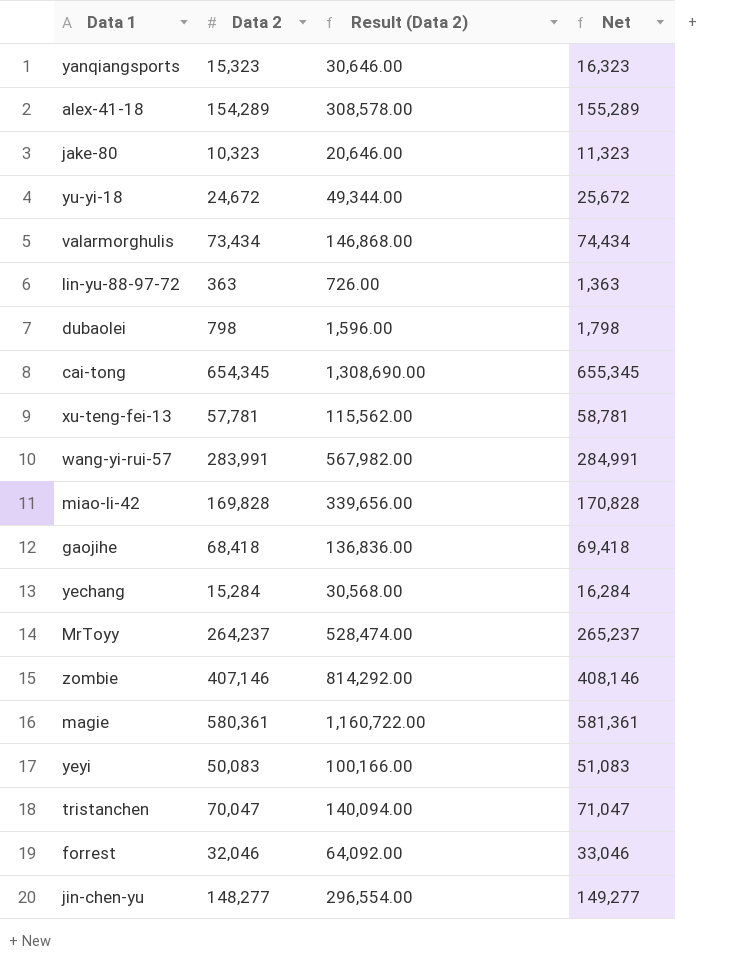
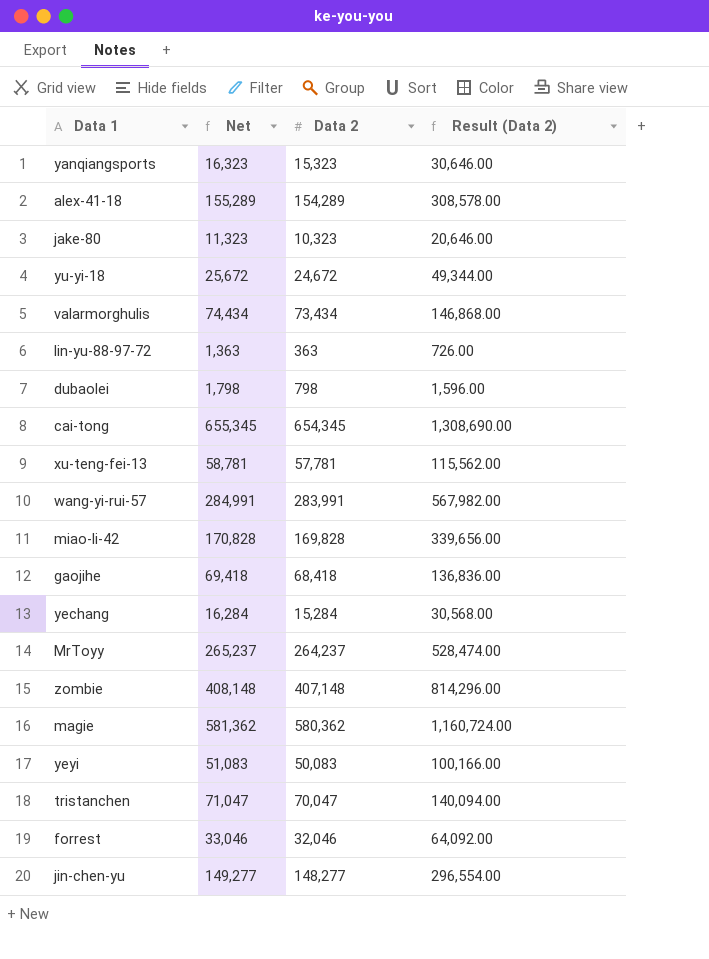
column Net | position: 4 -> 2
zombie | Net: 408,146 -> 408,148
zombie | Data 2: 407,146 -> 407,148
zombie | Result (Data 2): 814,292.00 -> 814,296.00
magie | Net: 581,361 -> 581,362
magie | Data 2: 580,361 -> 580,362
magie | Result (Data 2): 1,160,722.00 -> 1,160,724.00

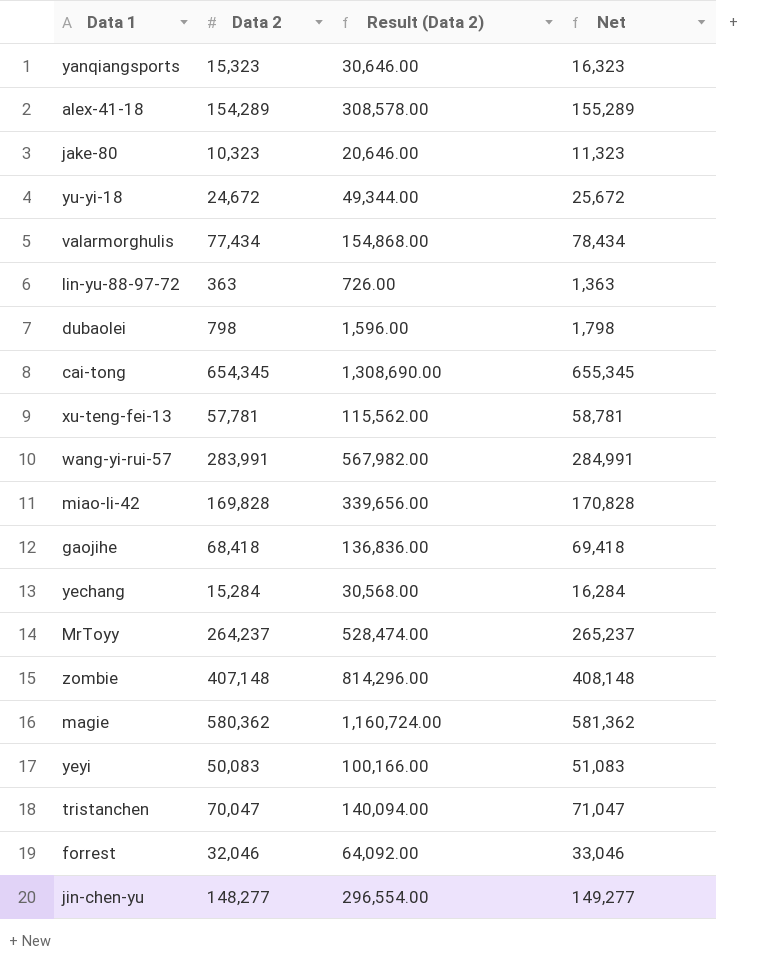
column Net | position: 2 -> 4
valarmorghulis | Data 2: 73,434 -> 77,434
valarmorghulis | Result (Data 2): 146,868.00 -> 154,868.00
valarmorghulis | Net: 74,434 -> 78,434

